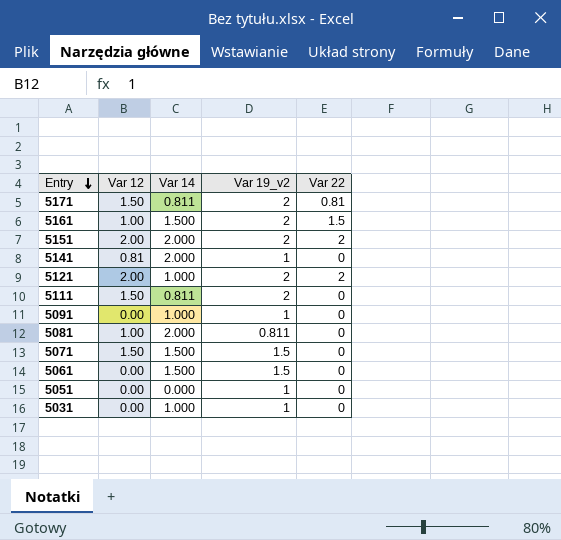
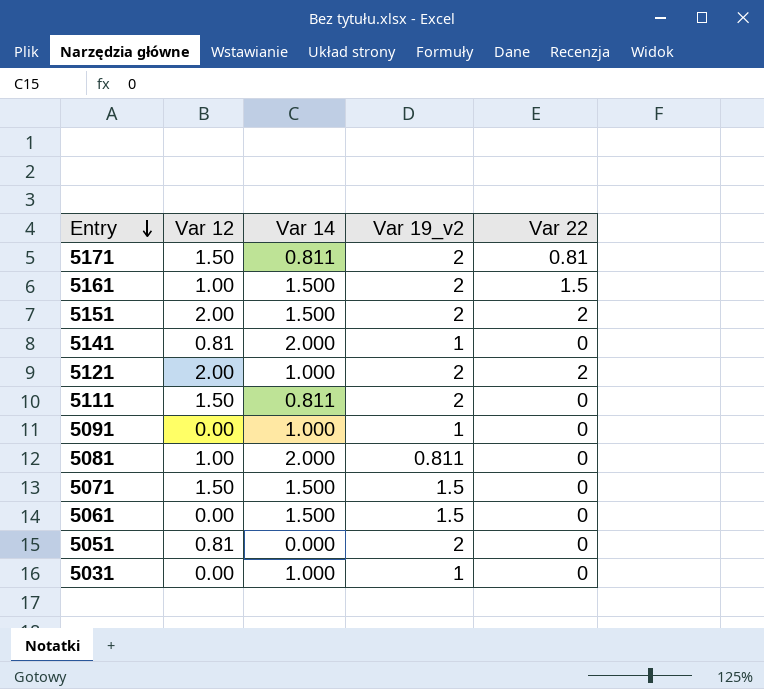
5151 | Var 14: 2.000 -> 1.500
5051 | Var 12: 0.00 -> 0.81
5051 | Var 19_v2: 1 -> 2

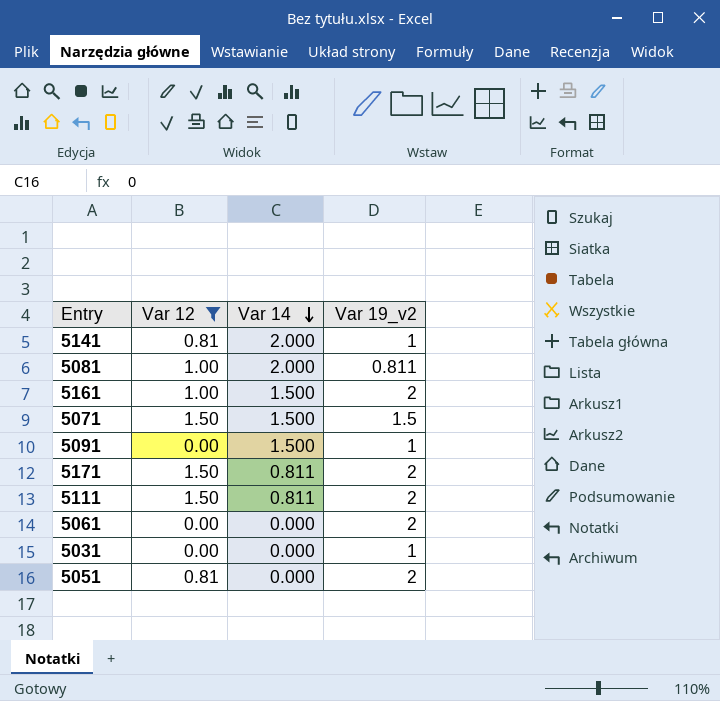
filter: none -> Var 12 != 2.00
row order: Entry descending -> Var 14 descending
column Var 22 | position: 5 -> none
5091 | Var 14: 1.000 -> 1.500
5061 | Var 14: 1.500 -> 0.000
5061 | Var 19_v2: 1.5 -> 2
5031 | Var 14: 1.000 -> 0.000

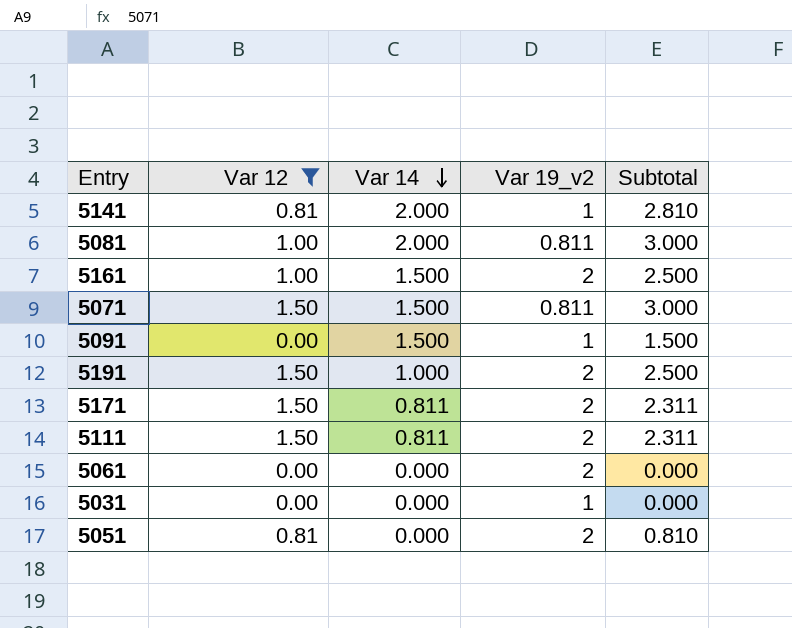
column Subtotal | formula: none -> [Var 12] + [Var 14]
5071 | Var 19_v2: 1.5 -> 0.811
row 5191: none -> 1.50 | 1.000 | 2 | 2.500

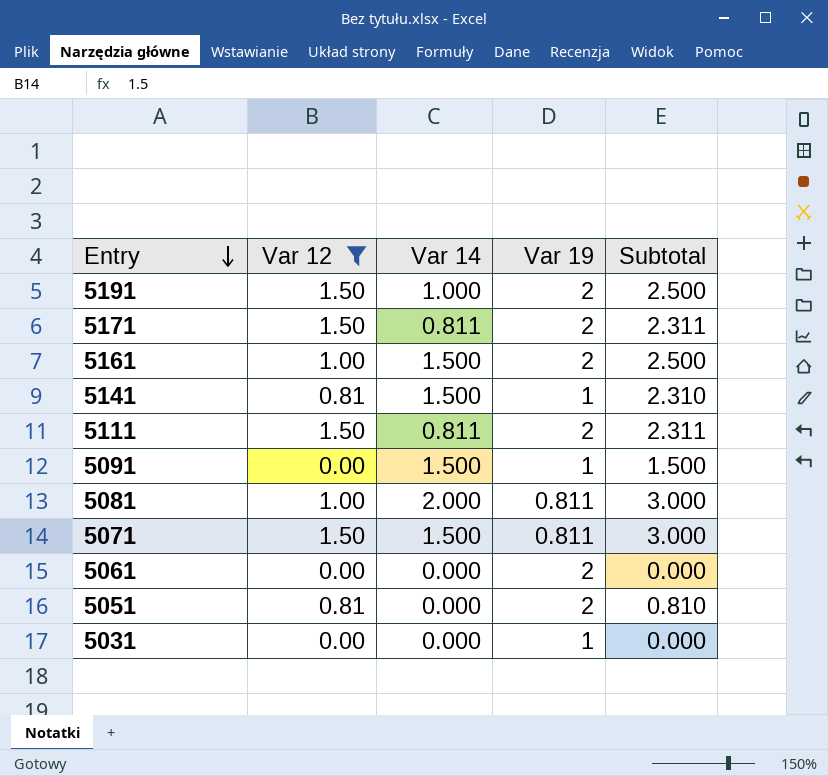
row order: Var 14 descending -> Entry descending
column name: Var 19_v2 -> Var 19
5141 | Var 14: 2.000 -> 1.500
5141 | Subtotal: 2.810 -> 2.310

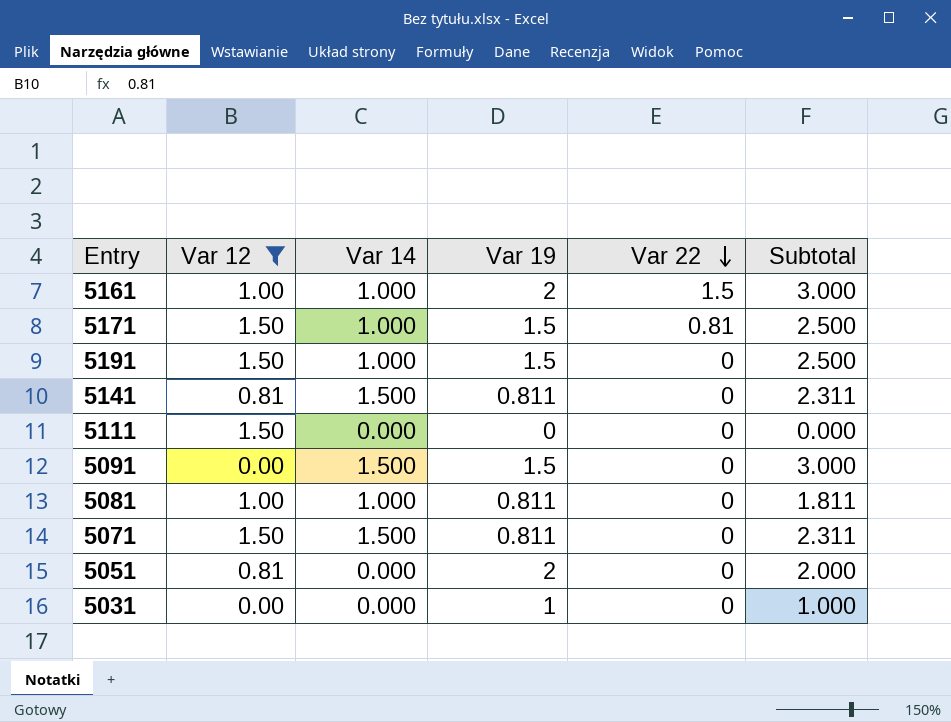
row order: Entry descending -> Var 22 descending
column Var 22 | position: none -> 5
column Subtotal | formula: [Var 12] + [Var 14] -> [Var 14] + [Var 19]
row 5061: 0.00 | 0.000 | 2 | 0.000 -> none
5161 | Var 14: 1.500 -> 1.000
5171 | Var 14: 0.811 -> 1.000
5171 | Var 19: 2 -> 1.5
5191 | Var 19: 2 -> 1.5
5141 | Var 19: 1 -> 0.811
5111 | Var 14: 0.811 -> 0.000
5111 | Var 19: 2 -> 0
5091 | Var 19: 1 -> 1.5
5081 | Var 14: 2.000 -> 1.000

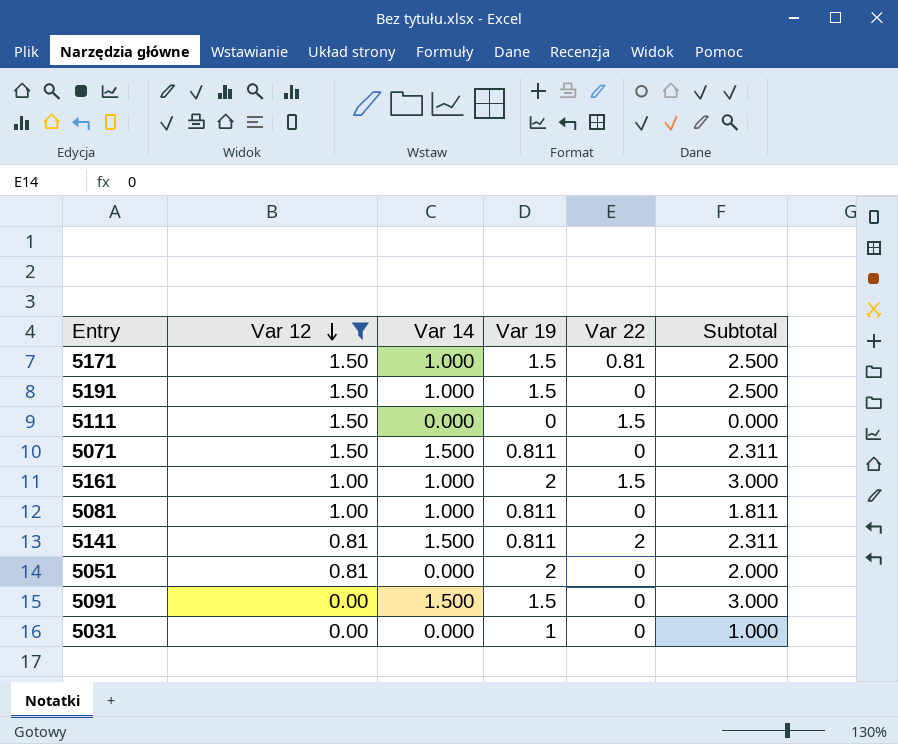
row order: Var 22 descending -> Var 12 descending
5111 | Var 22: 0 -> 1.5
5141 | Var 22: 0 -> 2

